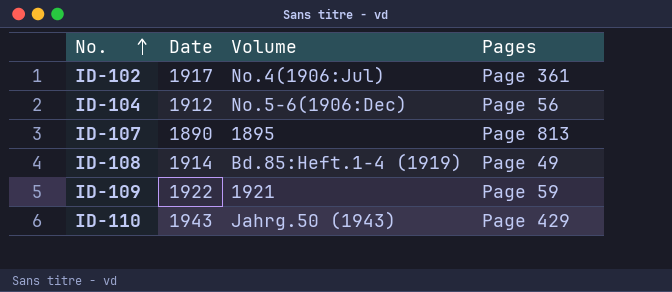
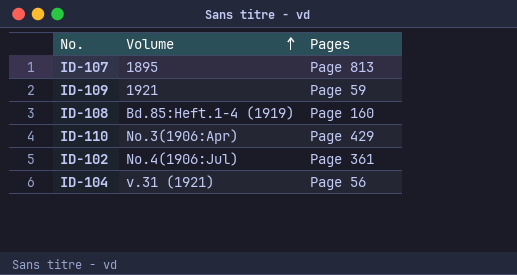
row order: No. ascending -> Volume ascending
column Date | position: 2 -> none
ID-108 | Pages: Page 49 -> Page 160
ID-110 | Volume: Jahrg.50 (1943) -> No.3(1906:Apr)
ID-104 | Volume: No.5-6(1906:Dec) -> v.31 (1921)

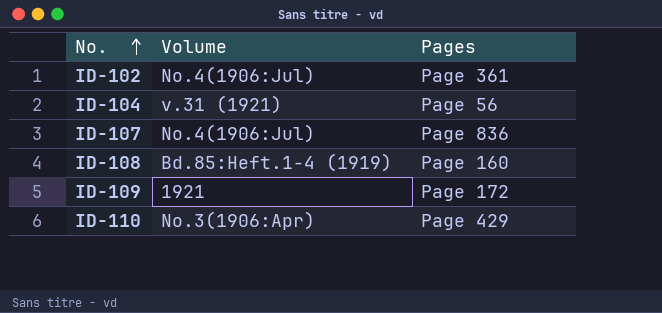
row order: Volume ascending -> No. ascending
ID-107 | Volume: 1895 -> No.4(1906:Jul)
ID-107 | Pages: Page 813 -> Page 836
ID-109 | Pages: Page 59 -> Page 172

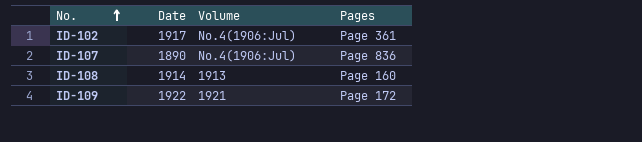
column Date | position: none -> 2
row ID-104: v.31 (1921) | Page 56 -> none
row ID-110: No.3(1906:Apr) | Page 429 -> none
ID-108 | Volume: Bd.85:Heft.1-4 (1919) -> 1913

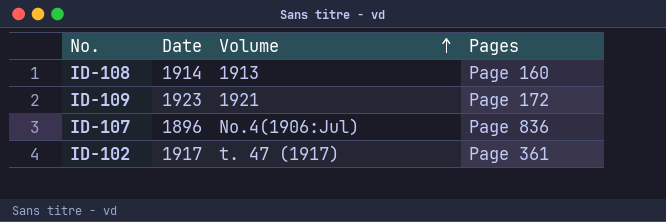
row order: No. ascending -> Volume ascending
ID-109 | Date: 1922 -> 1923
ID-107 | Date: 1890 -> 1896
ID-102 | Volume: No.4(1906:Jul) -> t. 47 (1917)

